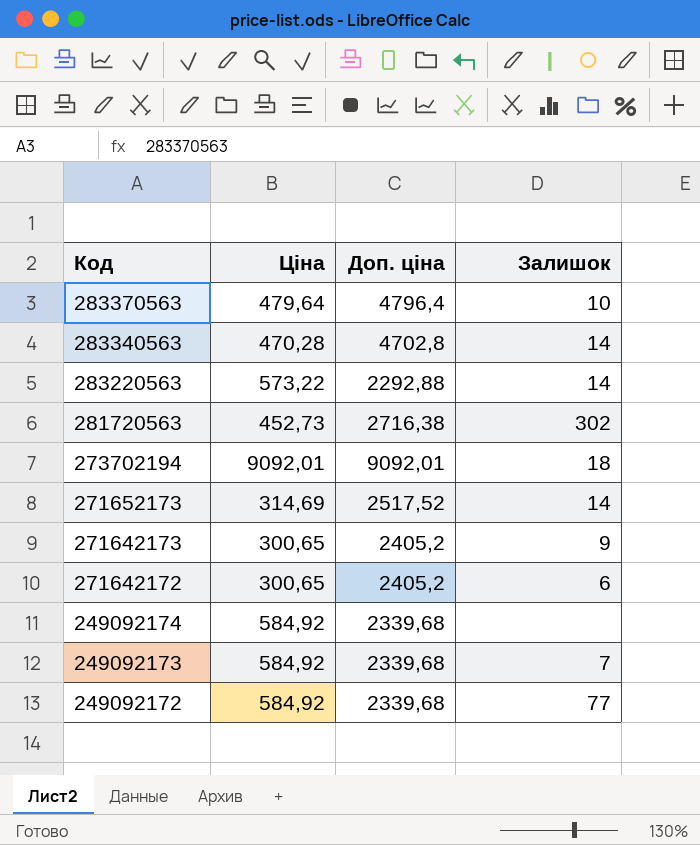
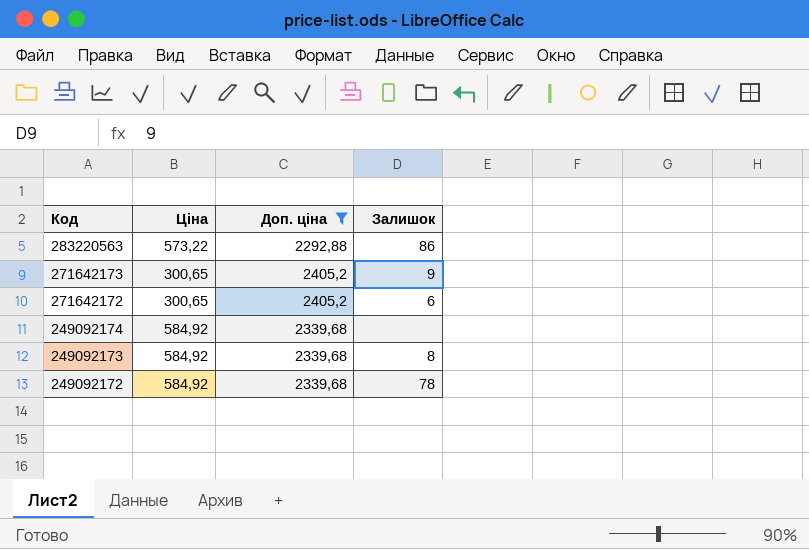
filter: none -> Доп. ціна <= 2405,2
283220563 | Залишок: 14 -> 86
249092173 | Залишок: 7 -> 8
249092172 | Залишок: 77 -> 78

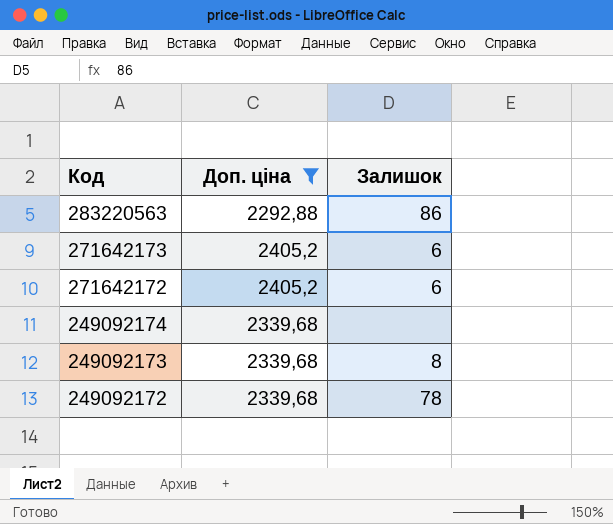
column Ціна | position: 2 -> none
271642173 | Залишок: 9 -> 6

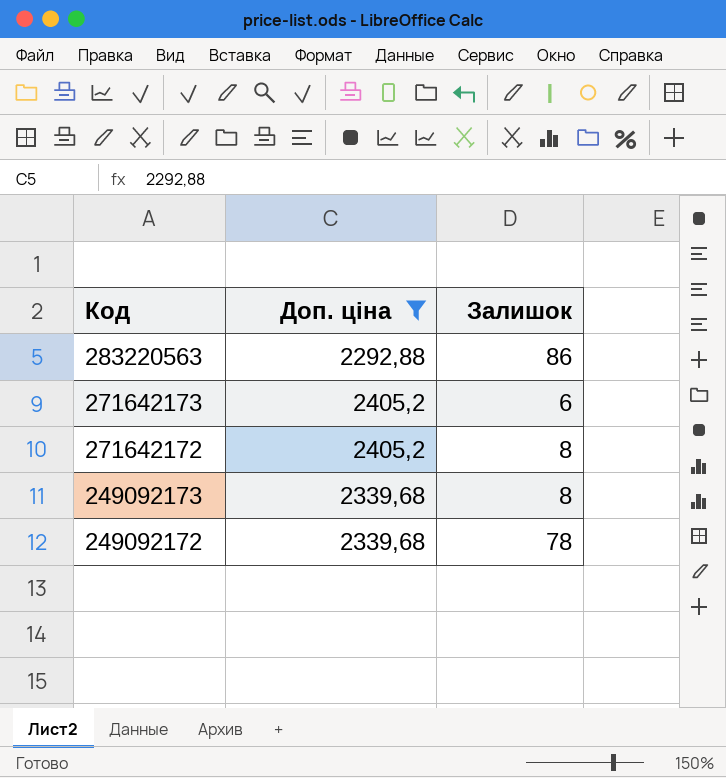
row 249092174: 2339,68 | none -> none
271642172 | Залишок: 6 -> 8

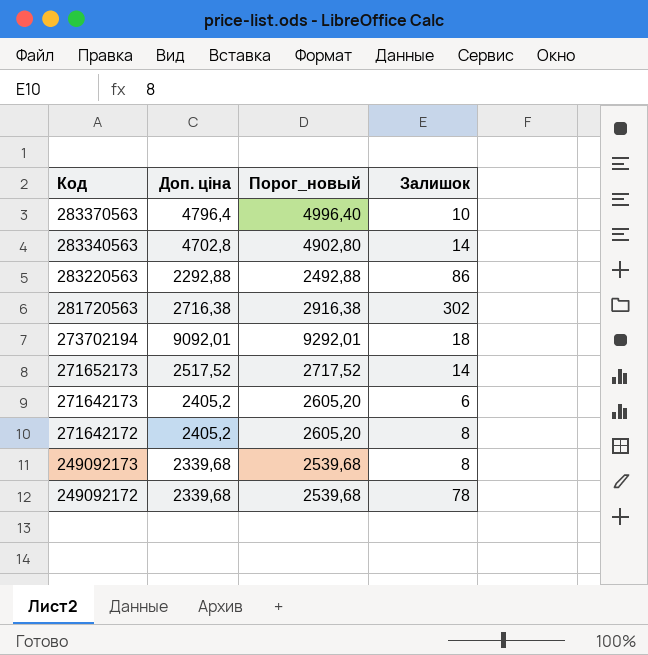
filter: Доп. ціна <= 2405,2 -> none
column Порог_новый | formula: none -> [Доп. ціна] + 200

